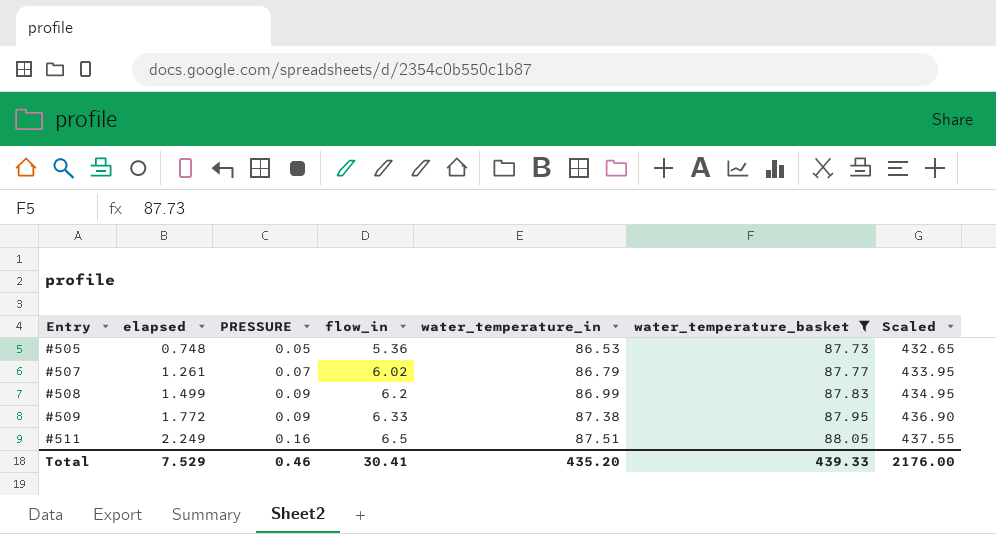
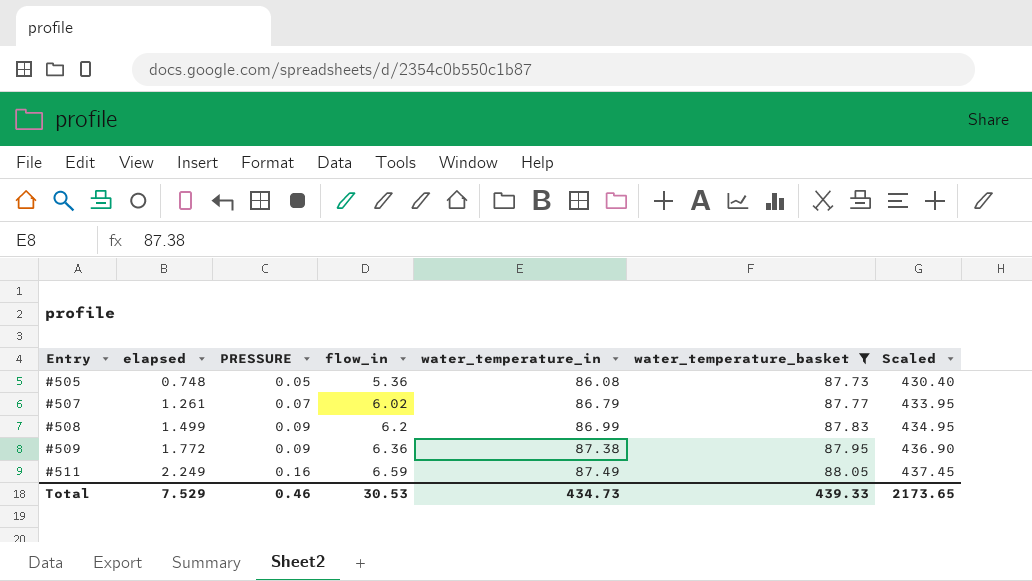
#505 | water_temperature_in: 86.53 -> 86.08
#505 | Scaled: 432.65 -> 430.40
#509 | flow_in: 6.33 -> 6.36
#511 | flow_in: 6.5 -> 6.59
#511 | water_temperature_in: 87.51 -> 87.49
#511 | Scaled: 437.55 -> 437.45
Total | flow_in: 30.41 -> 30.53
Total | water_temperature_in: 435.20 -> 434.73
Total | Scaled: 2176.00 -> 2173.65

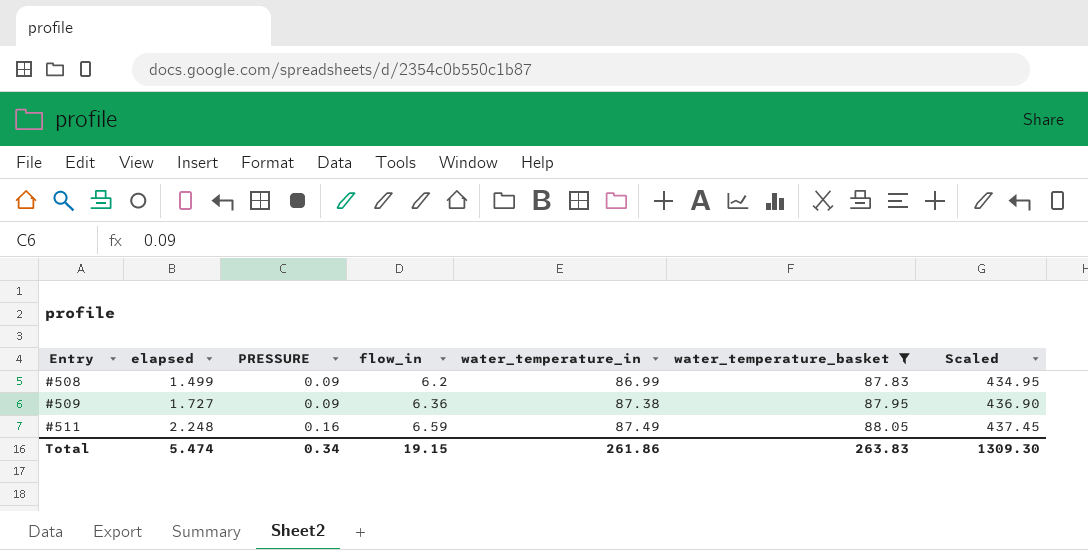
row #505: 0.748 | 0.05 | 5.36 | 86.08 | 87.73 | 430.40 -> none
row #507: 1.261 | 0.07 | 6.02 | 86.79 | 87.77 | 433.95 -> none
#509 | elapsed: 1.772 -> 1.727
#511 | elapsed: 2.249 -> 2.248
Total | elapsed: 7.529 -> 5.474
Total | PRESSURE: 0.46 -> 0.34
Total | flow_in: 30.53 -> 19.15
Total | water_temperature_in: 434.73 -> 261.86
Total | water_temperature_basket: 439.33 -> 263.83
Total | Scaled: 2173.65 -> 1309.30

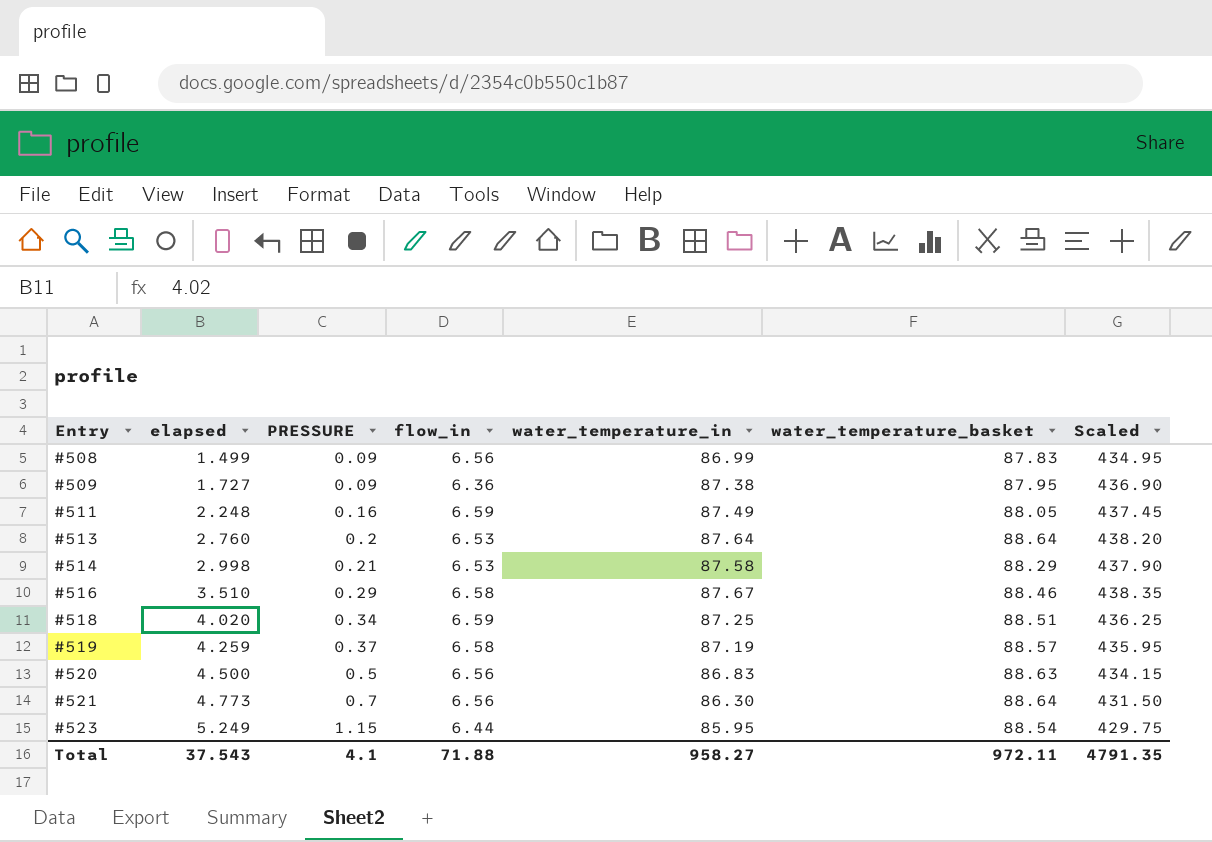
filter: water_temperature_basket <= 88.05 -> none
#508 | flow_in: 6.2 -> 6.56
Total | elapsed: 5.474 -> 37.543
Total | PRESSURE: 0.34 -> 4.1
Total | flow_in: 19.15 -> 71.88
Total | water_temperature_in: 261.86 -> 958.27
Total | water_temperature_basket: 263.83 -> 972.11
Total | Scaled: 1309.30 -> 4791.35

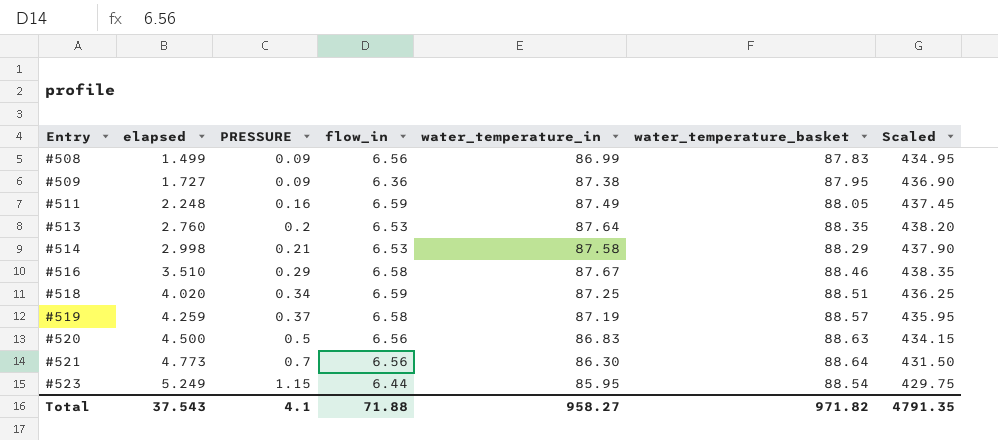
#513 | water_temperature_basket: 88.64 -> 88.35
Total | water_temperature_basket: 972.11 -> 971.82

